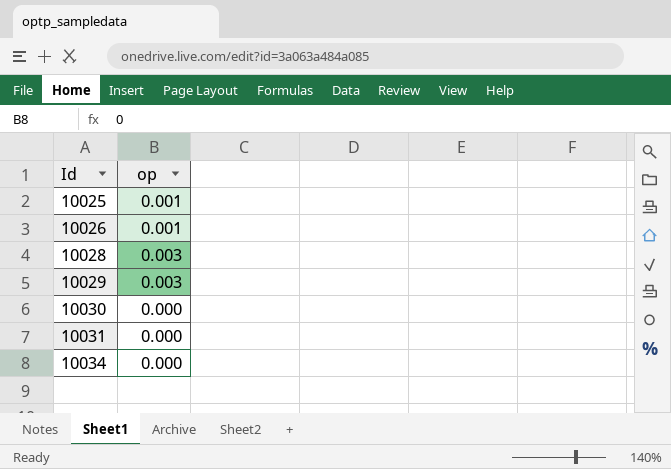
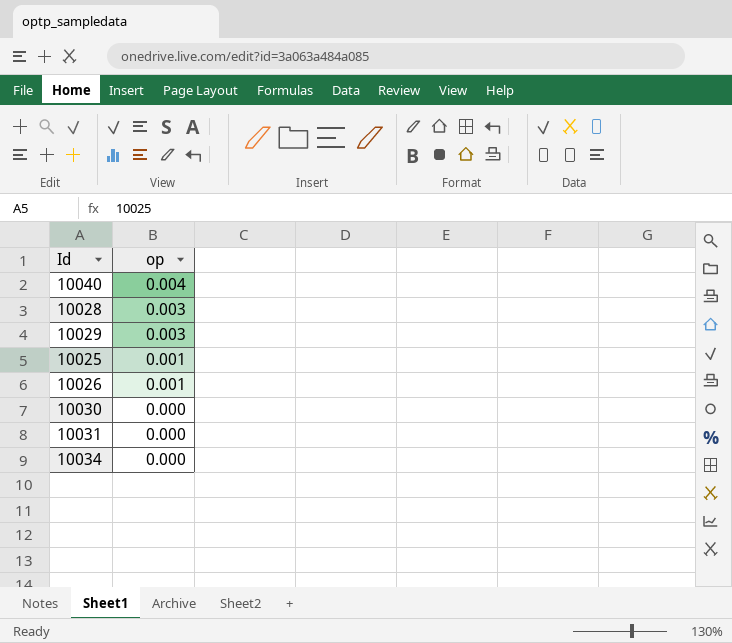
row order: Id ascending -> op descending
row 10040: none -> 0.004

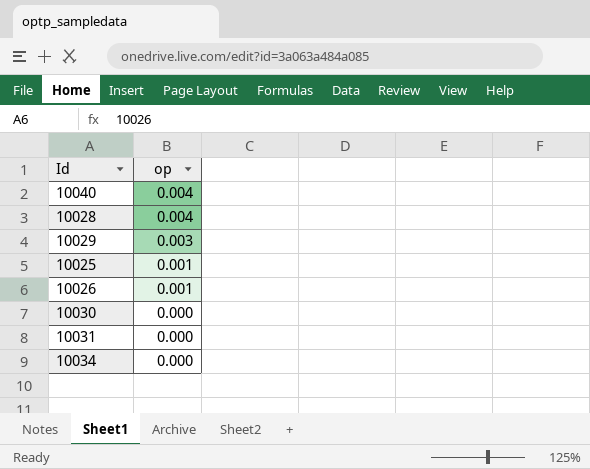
10028 | op: 0.003 -> 0.004

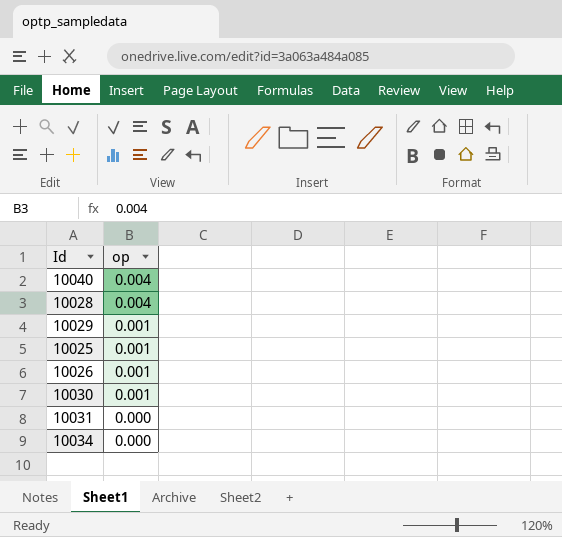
10029 | op: 0.003 -> 0.001
10030 | op: 0.000 -> 0.001

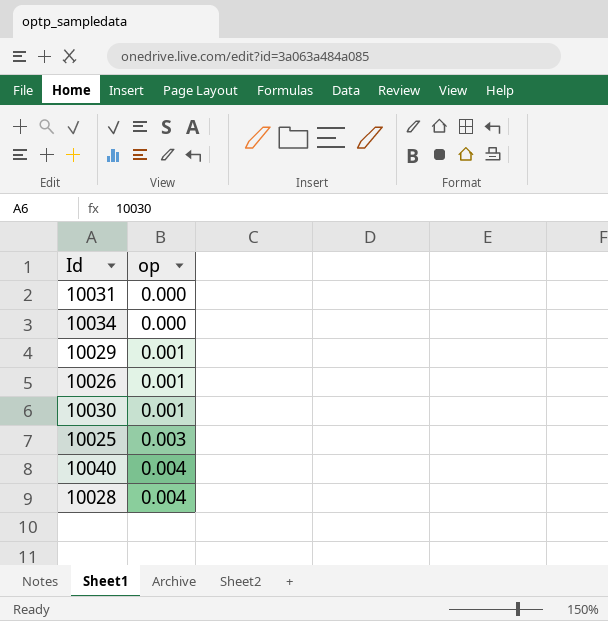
row order: op descending -> op ascending
10025 | op: 0.001 -> 0.003

